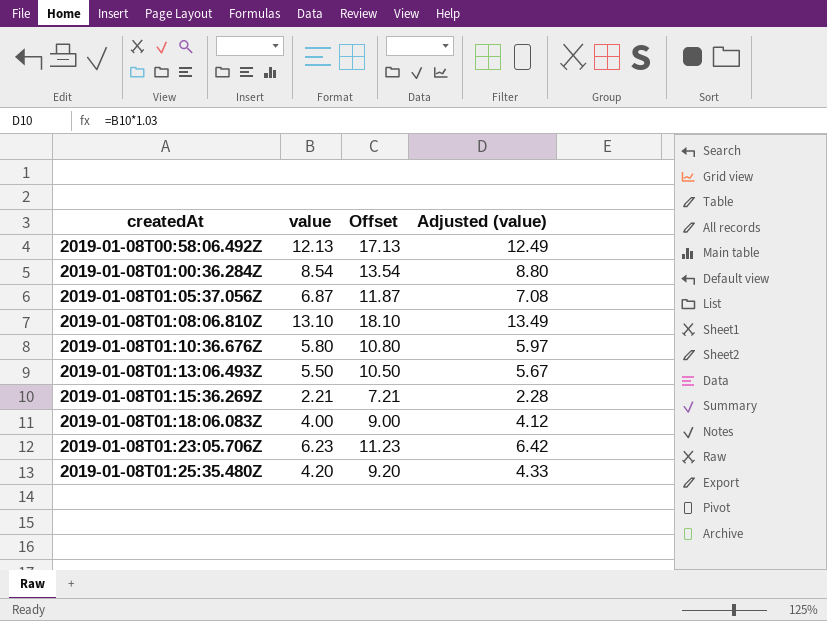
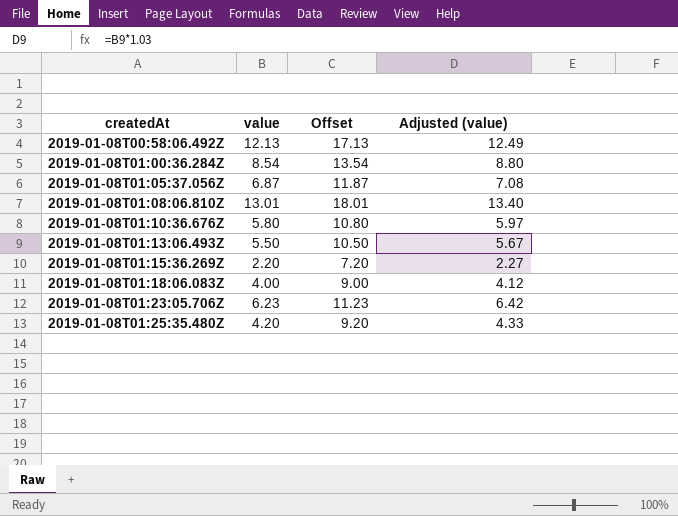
2019-01-08T01:08:06.810Z | value: 13.10 -> 13.01
2019-01-08T01:08:06.810Z | Offset: 18.10 -> 18.01
2019-01-08T01:08:06.810Z | Adjusted (value): 13.49 -> 13.40
2019-01-08T01:15:36.269Z | value: 2.21 -> 2.20
2019-01-08T01:15:36.269Z | Offset: 7.21 -> 7.20
2019-01-08T01:15:36.269Z | Adjusted (value): 2.28 -> 2.27

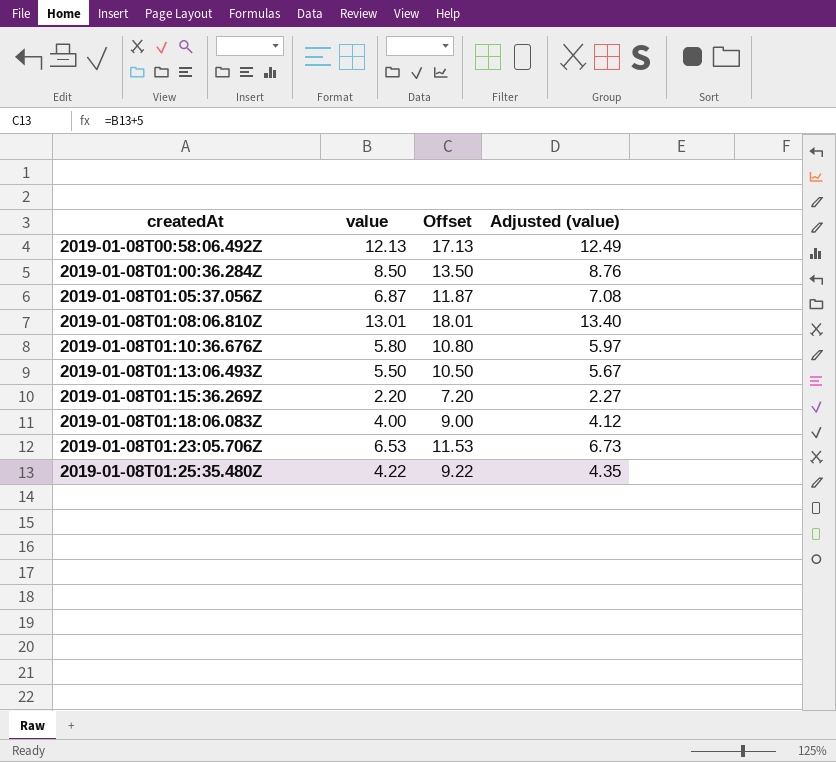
2019-01-08T01:00:36.284Z | value: 8.54 -> 8.50
2019-01-08T01:00:36.284Z | Offset: 13.54 -> 13.50
2019-01-08T01:00:36.284Z | Adjusted (value): 8.80 -> 8.76
2019-01-08T01:23:05.706Z | value: 6.23 -> 6.53
2019-01-08T01:23:05.706Z | Offset: 11.23 -> 11.53
2019-01-08T01:23:05.706Z | Adjusted (value): 6.42 -> 6.73
2019-01-08T01:25:35.480Z | value: 4.20 -> 4.22
2019-01-08T01:25:35.480Z | Offset: 9.20 -> 9.22
2019-01-08T01:25:35.480Z | Adjusted (value): 4.33 -> 4.35

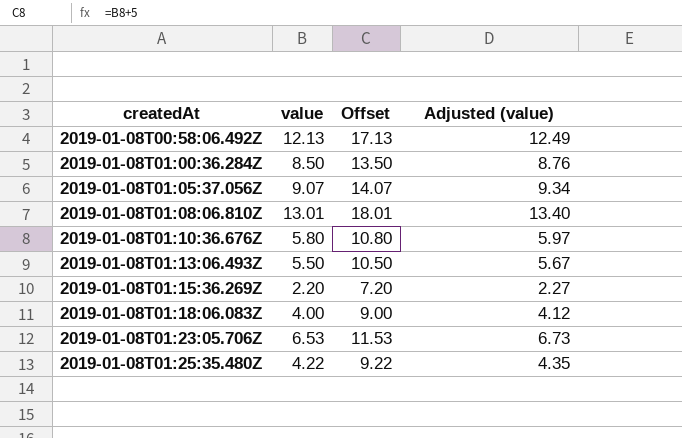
2019-01-08T01:05:37.056Z | value: 6.87 -> 9.07
2019-01-08T01:05:37.056Z | Offset: 11.87 -> 14.07
2019-01-08T01:05:37.056Z | Adjusted (value): 7.08 -> 9.34

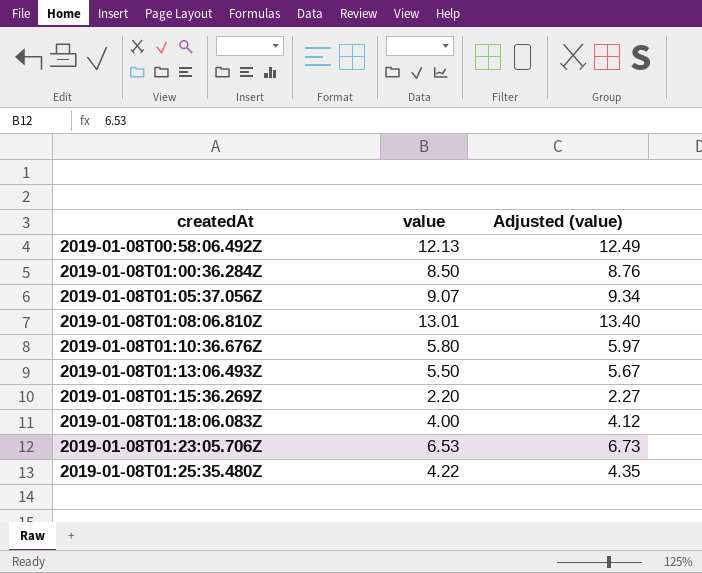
column Offset | formula: [value] + 5 -> none

